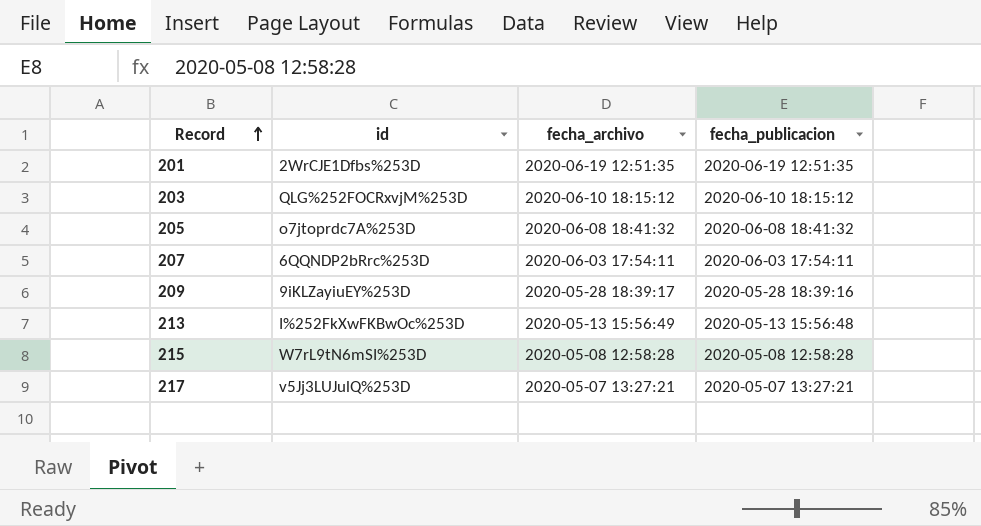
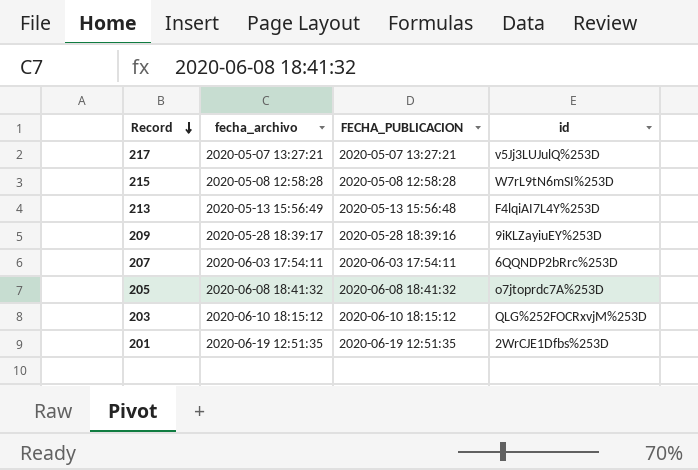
row order: Record ascending -> Record descending
column name: fecha_publicacion -> FECHA_PUBLICACION
column id | position: 2 -> 4
213 | id: I%252FkXwFKBwOc%253D -> F4lqiAI7L4Y%253D

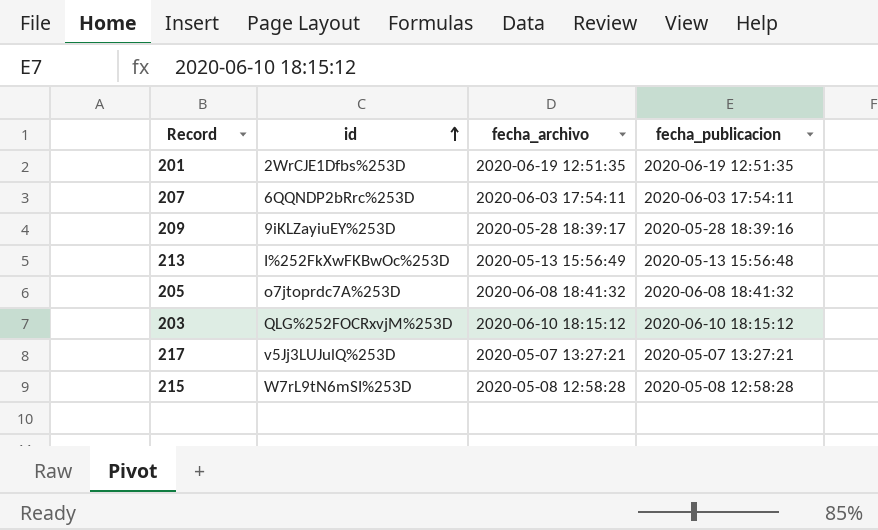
row order: Record descending -> id ascending
column id | position: 4 -> 2
column name: FECHA_PUBLICACION -> fecha_publicacion
213 | id: F4lqiAI7L4Y%253D -> I%252FkXwFKBwOc%253D

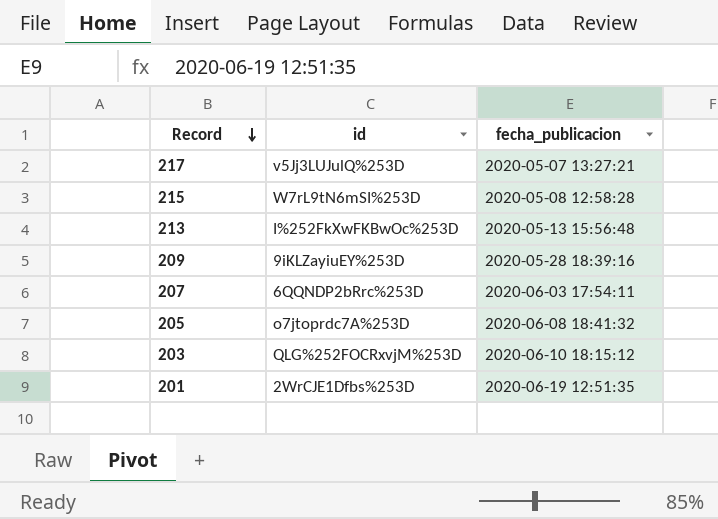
row order: id ascending -> Record descending
column fecha_archivo | position: 3 -> none

